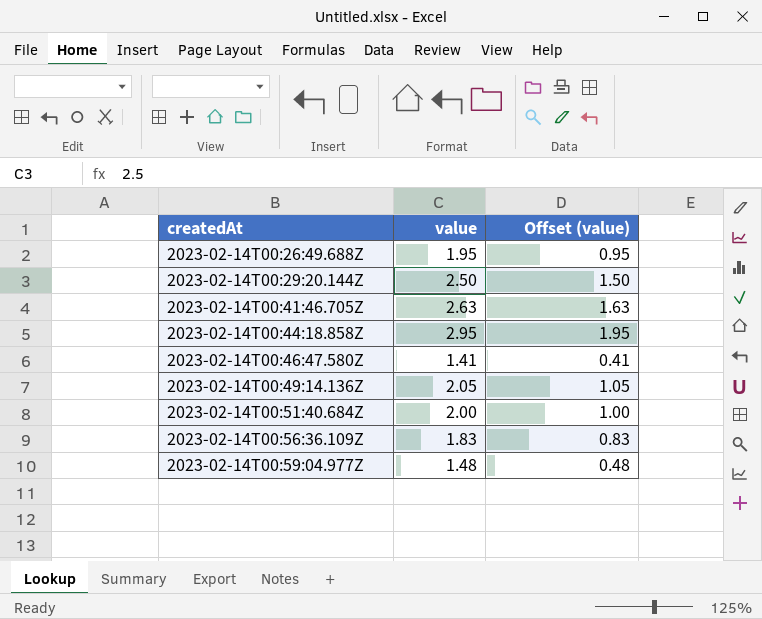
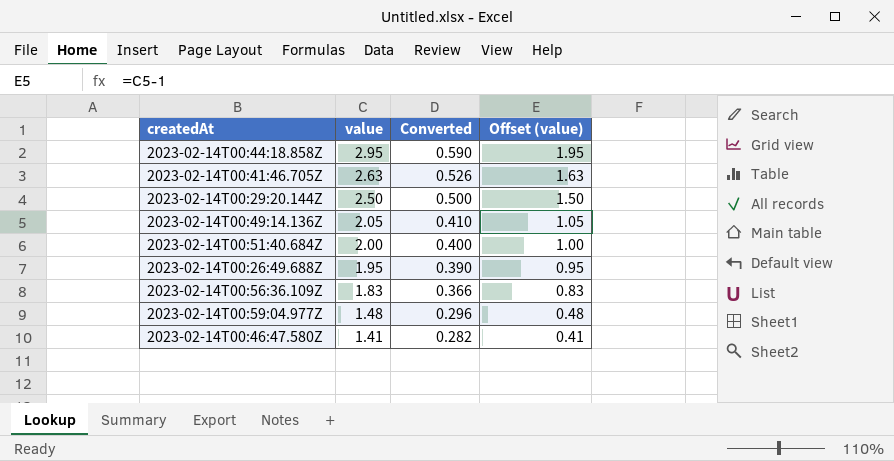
row order: createdAt ascending -> value descending
column Converted | formula: none -> [value] * 0.2

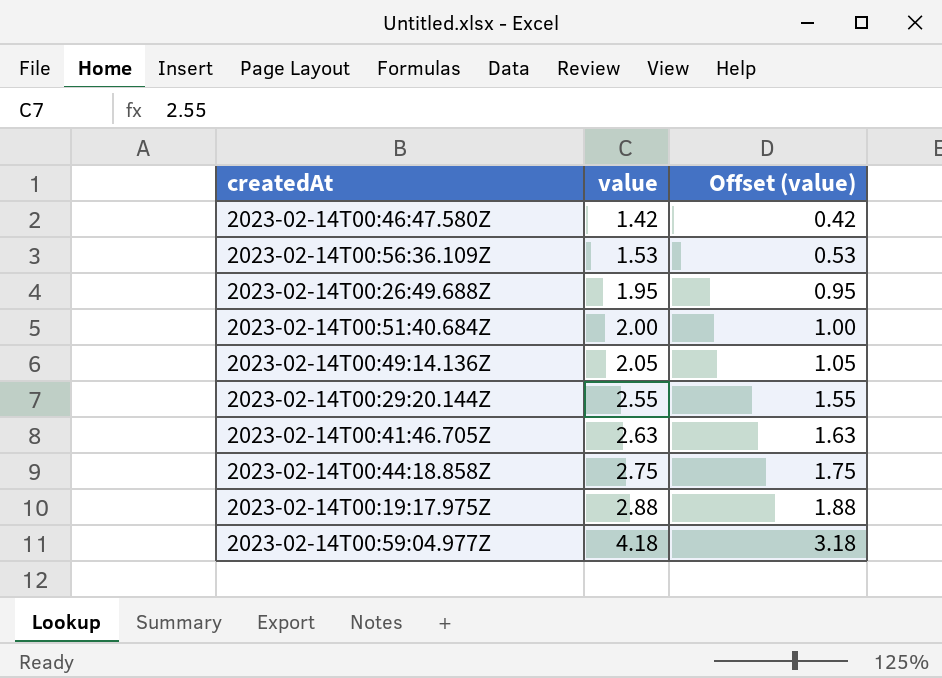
row order: value descending -> value ascending
column Converted | formula: [value] * 0.2 -> none
2023-02-14T00:46:47.580Z | value: 1.41 -> 1.42
2023-02-14T00:46:47.580Z | Offset (value): 0.41 -> 0.42
2023-02-14T00:56:36.109Z | value: 1.83 -> 1.53
2023-02-14T00:56:36.109Z | Offset (value): 0.83 -> 0.53
2023-02-14T00:29:20.144Z | value: 2.50 -> 2.55
2023-02-14T00:29:20.144Z | Offset (value): 1.50 -> 1.55
2023-02-14T00:44:18.858Z | value: 2.95 -> 2.75
2023-02-14T00:44:18.858Z | Offset (value): 1.95 -> 1.75
row 2023-02-14T00:19:17.975Z: none -> 2.88 | 1.88
2023-02-14T00:59:04.977Z | value: 1.48 -> 4.18
2023-02-14T00:59:04.977Z | Offset (value): 0.48 -> 3.18

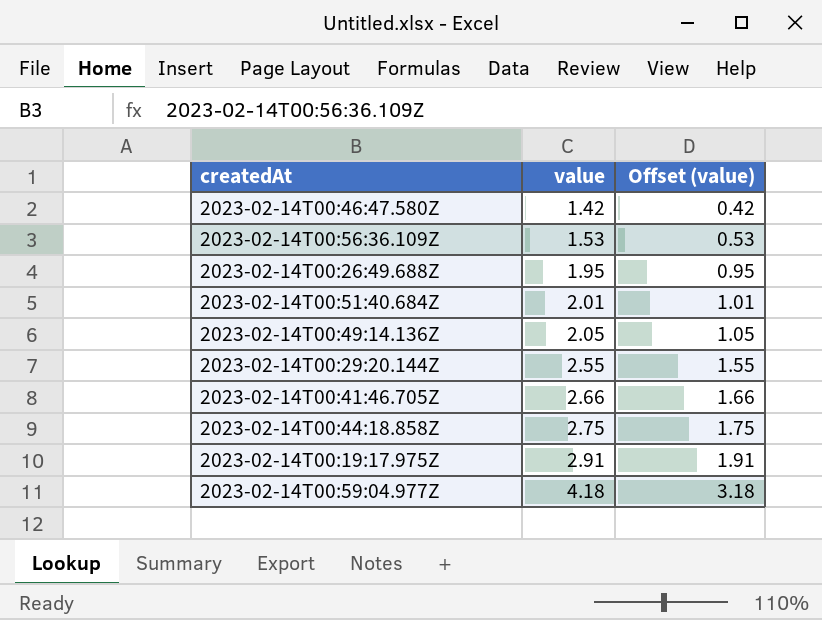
2023-02-14T00:51:40.684Z | value: 2.00 -> 2.01
2023-02-14T00:51:40.684Z | Offset (value): 1.00 -> 1.01
2023-02-14T00:41:46.705Z | value: 2.63 -> 2.66
2023-02-14T00:41:46.705Z | Offset (value): 1.63 -> 1.66
2023-02-14T00:19:17.975Z | value: 2.88 -> 2.91
2023-02-14T00:19:17.975Z | Offset (value): 1.88 -> 1.91

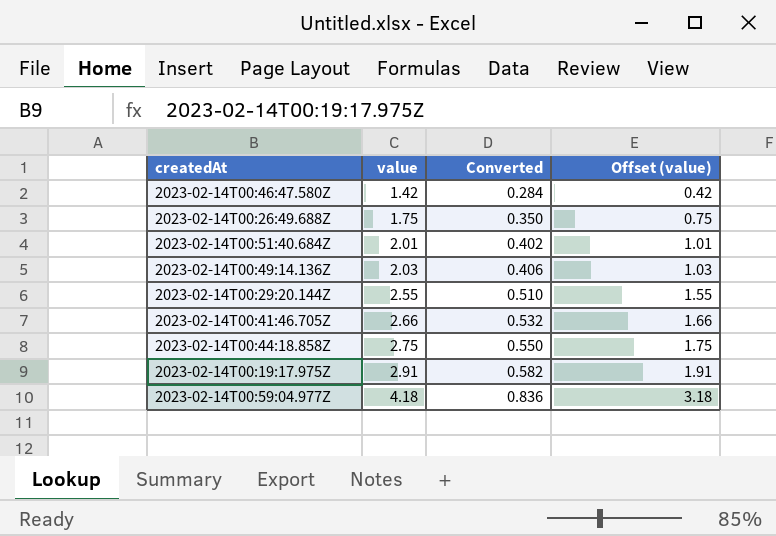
column Converted | formula: none -> [value] * 0.2
row 2023-02-14T00:56:36.109Z: 1.53 | 0.53 -> none
2023-02-14T00:26:49.688Z | value: 1.95 -> 1.75
2023-02-14T00:26:49.688Z | Offset (value): 0.95 -> 0.75
2023-02-14T00:49:14.136Z | value: 2.05 -> 2.03
2023-02-14T00:49:14.136Z | Offset (value): 1.05 -> 1.03

